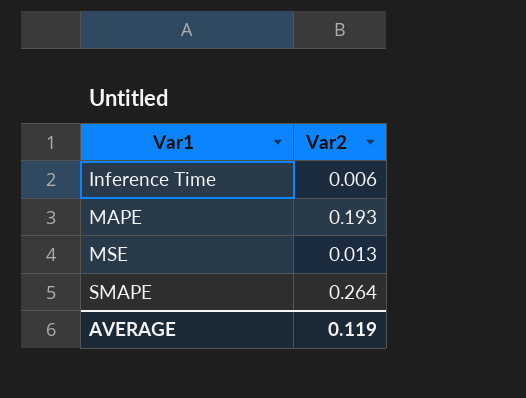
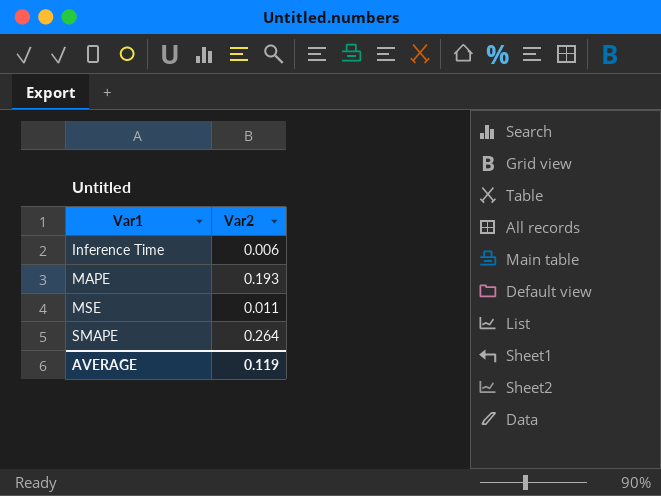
MSE | Var2: 0.013 -> 0.011

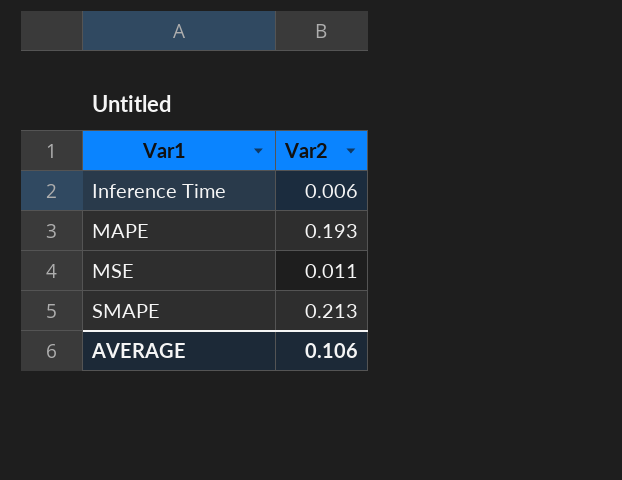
SMAPE | Var2: 0.264 -> 0.213
AVERAGE | Var2: 0.119 -> 0.106

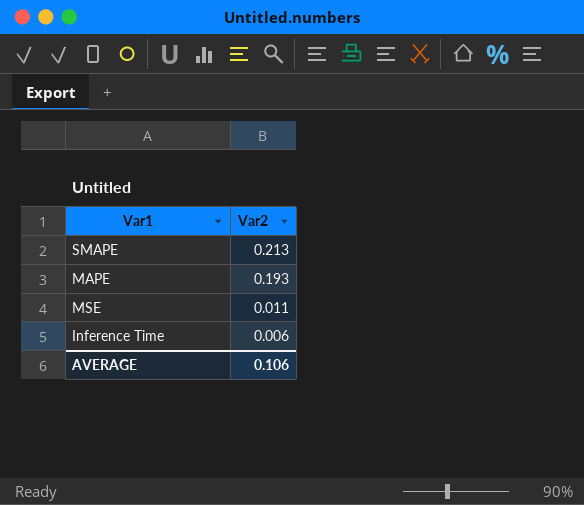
row order: Var1 ascending -> Var2 descending

